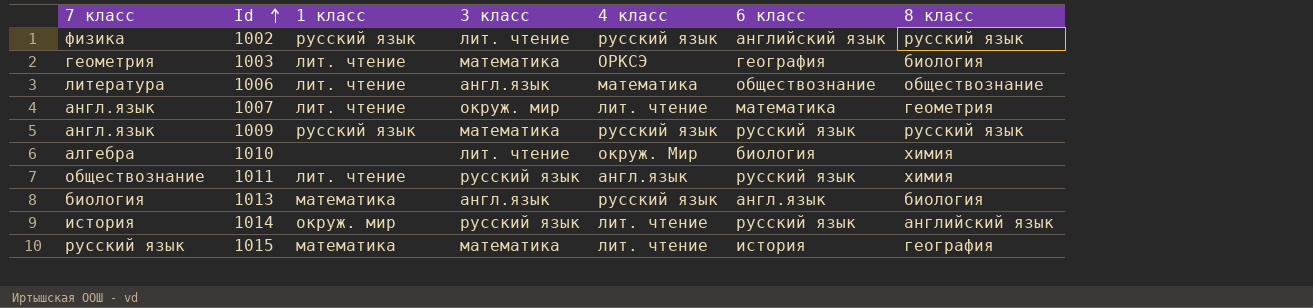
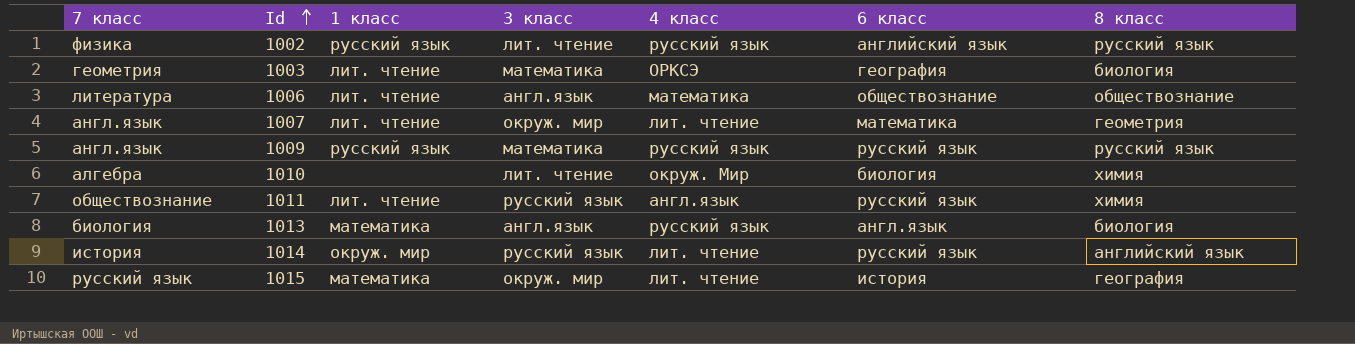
1015 | 3 класс: математика -> окруж. мир

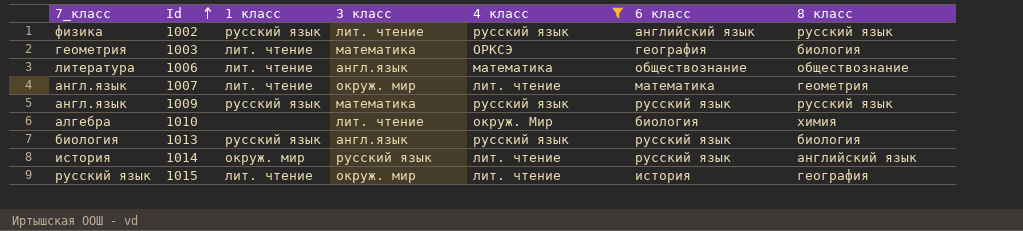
filter: none -> 4 класс != англ.язык
column name: 7 класс -> 7_класс
1013 | 1 класс: математика -> русский язык
1013 | 6 класс: англ.язык -> русский язык
1015 | 1 класс: математика -> лит. чтение

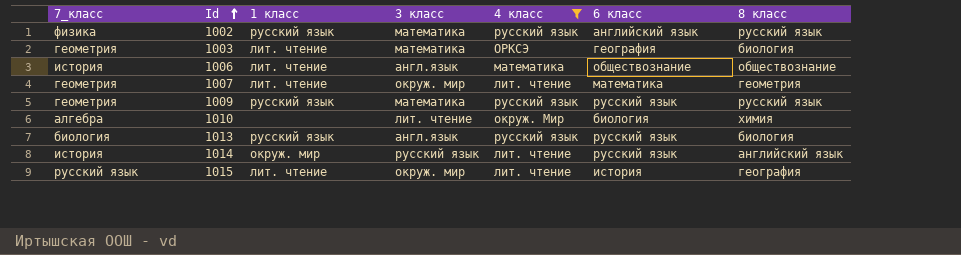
1002 | 3 класс: лит. чтение -> математика
1006 | 7_класс: литература -> история
1007 | 7_класс: англ.язык -> геометрия
1009 | 7_класс: англ.язык -> геометрия

